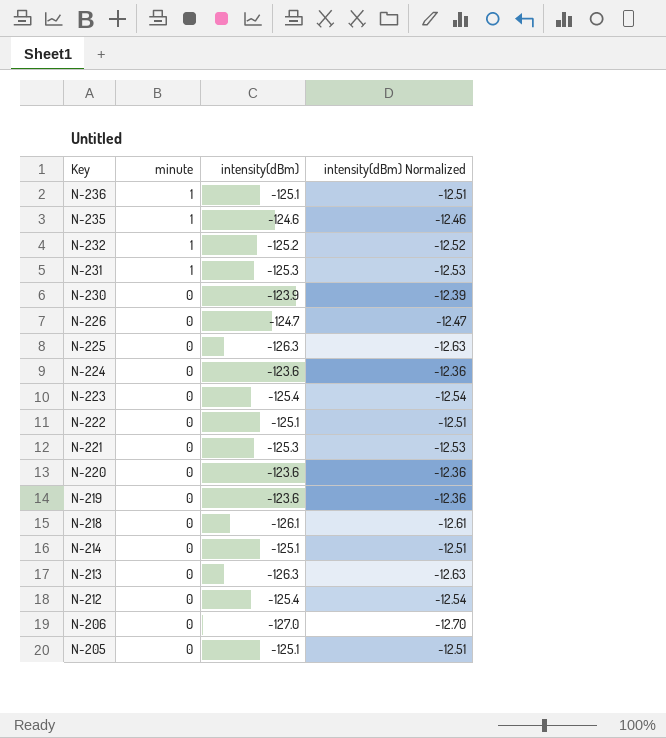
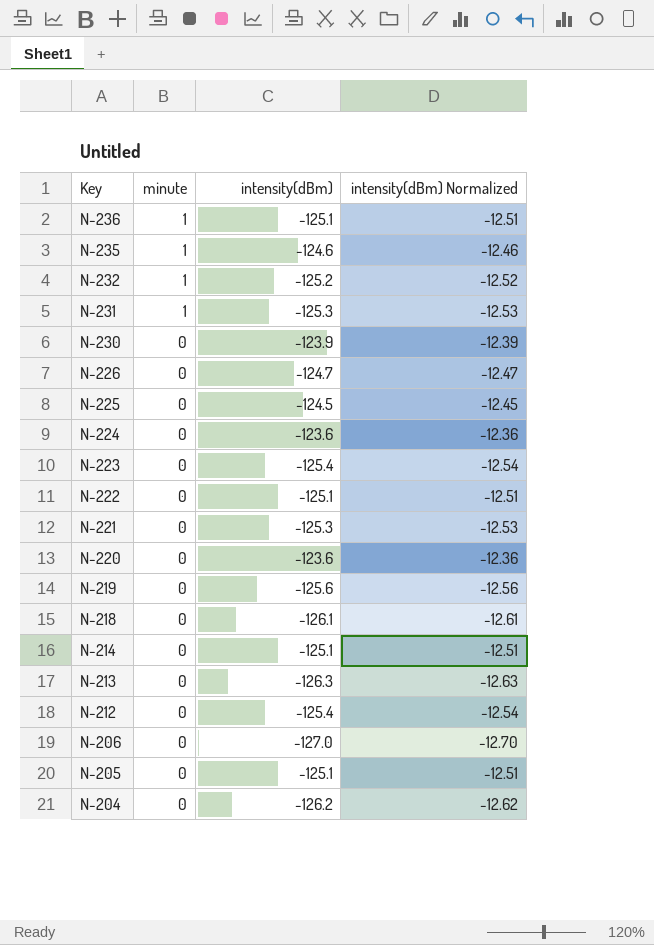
N-225 | intensity(dBm): -126.3 -> -124.5
N-225 | intensity(dBm) Normalized: -12.63 -> -12.45
N-219 | intensity(dBm): -123.6 -> -125.6
N-219 | intensity(dBm) Normalized: -12.36 -> -12.56
row N-204: none -> 0 | -126.2 | -12.62

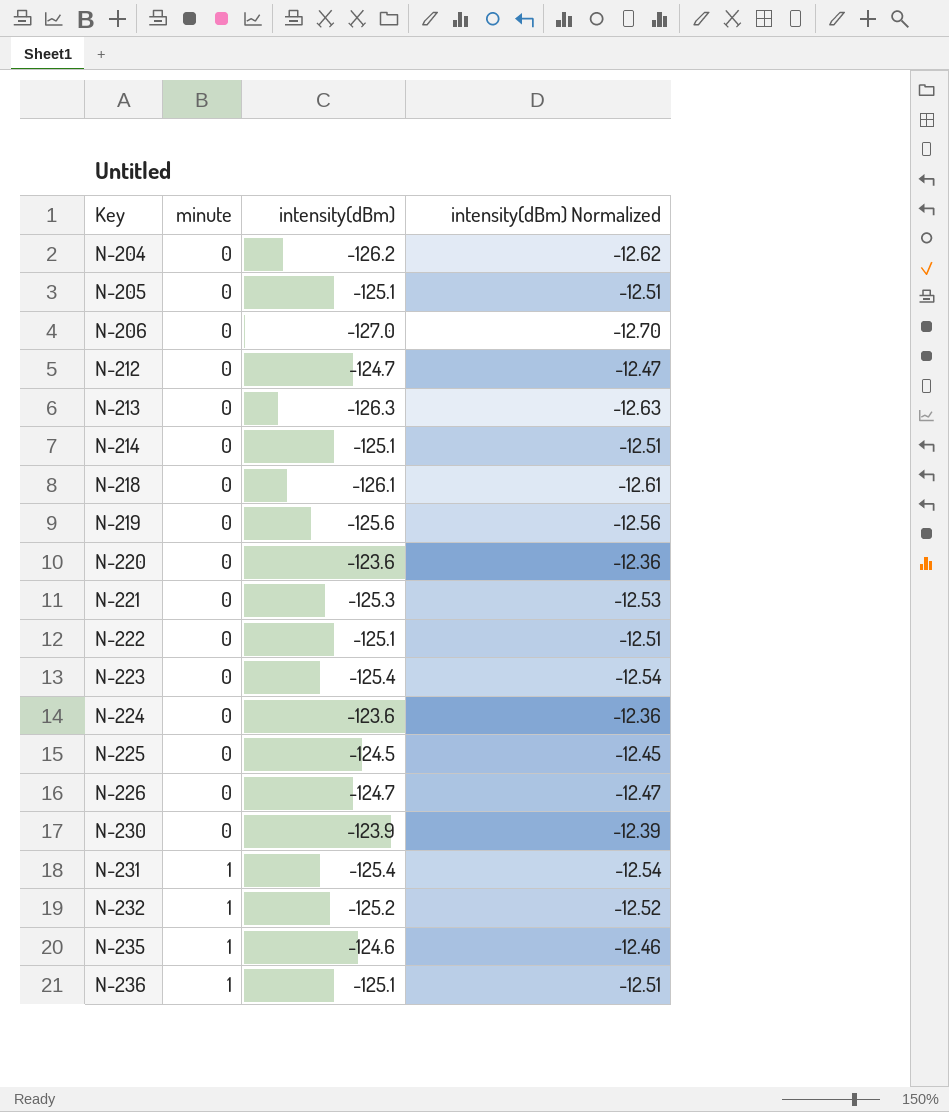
row order: Key descending -> Key ascending
N-212 | intensity(dBm): -125.4 -> -124.7
N-212 | intensity(dBm) Normalized: -12.54 -> -12.47
N-231 | intensity(dBm): -125.3 -> -125.4
N-231 | intensity(dBm) Normalized: -12.53 -> -12.54

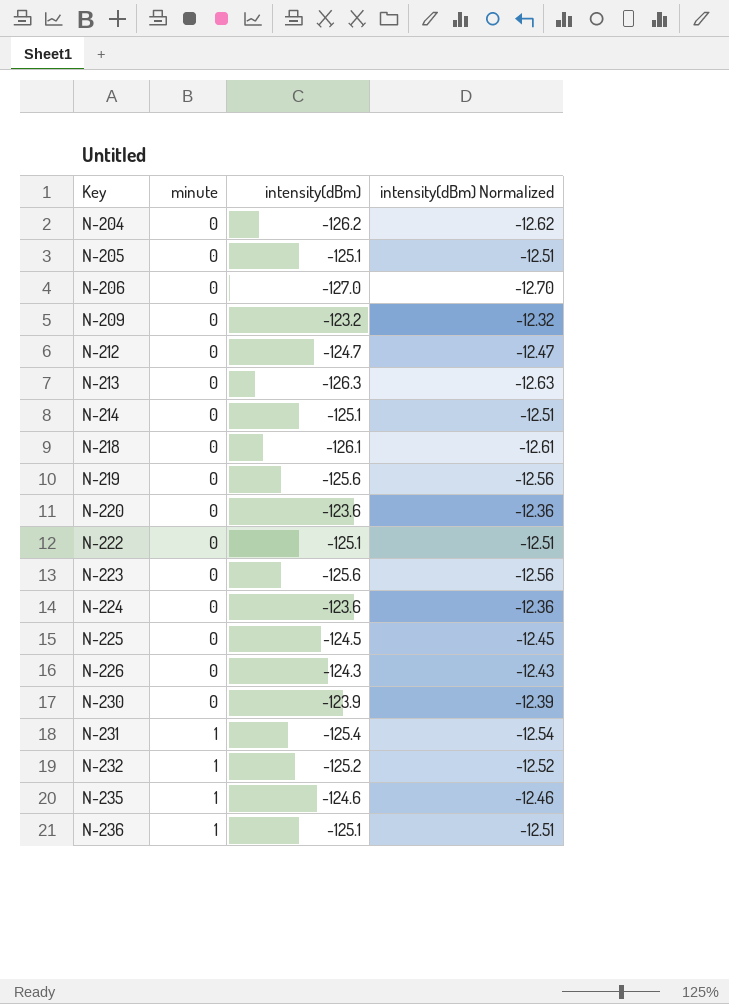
row N-221: 0 | -125.3 | -12.53 -> none
row N-209: none -> 0 | -123.2 | -12.32
N-223 | intensity(dBm): -125.4 -> -125.6
N-223 | intensity(dBm) Normalized: -12.54 -> -12.56
N-226 | intensity(dBm): -124.7 -> -124.3
N-226 | intensity(dBm) Normalized: -12.47 -> -12.43

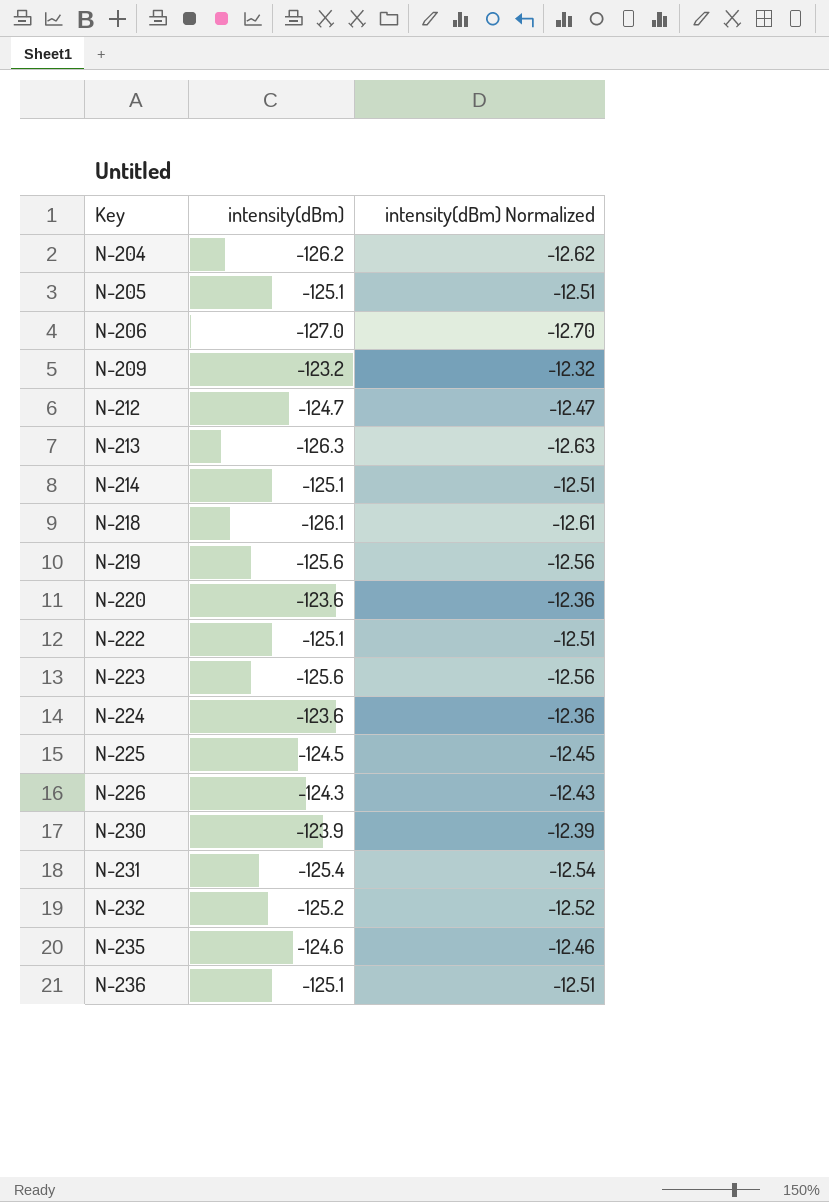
column minute | position: 2 -> none

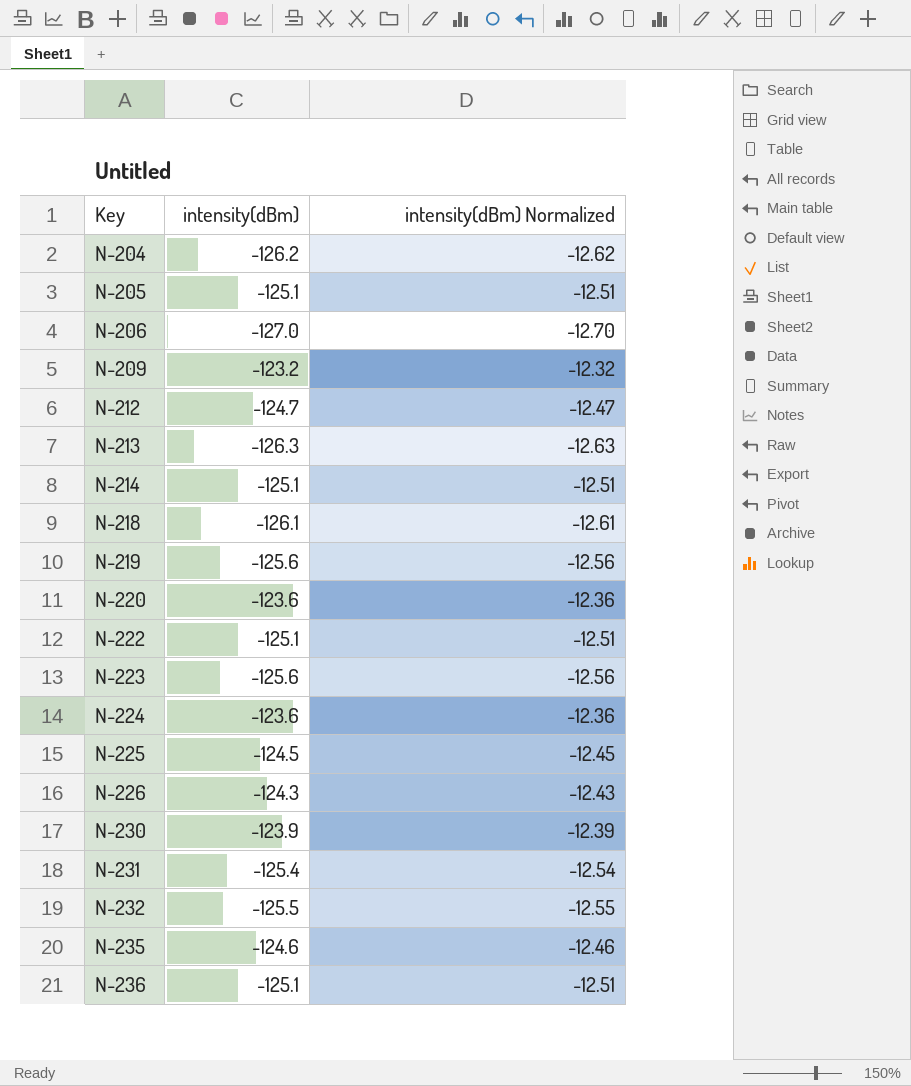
N-232 | intensity(dBm): -125.2 -> -125.5
N-232 | intensity(dBm) Normalized: -12.52 -> -12.55

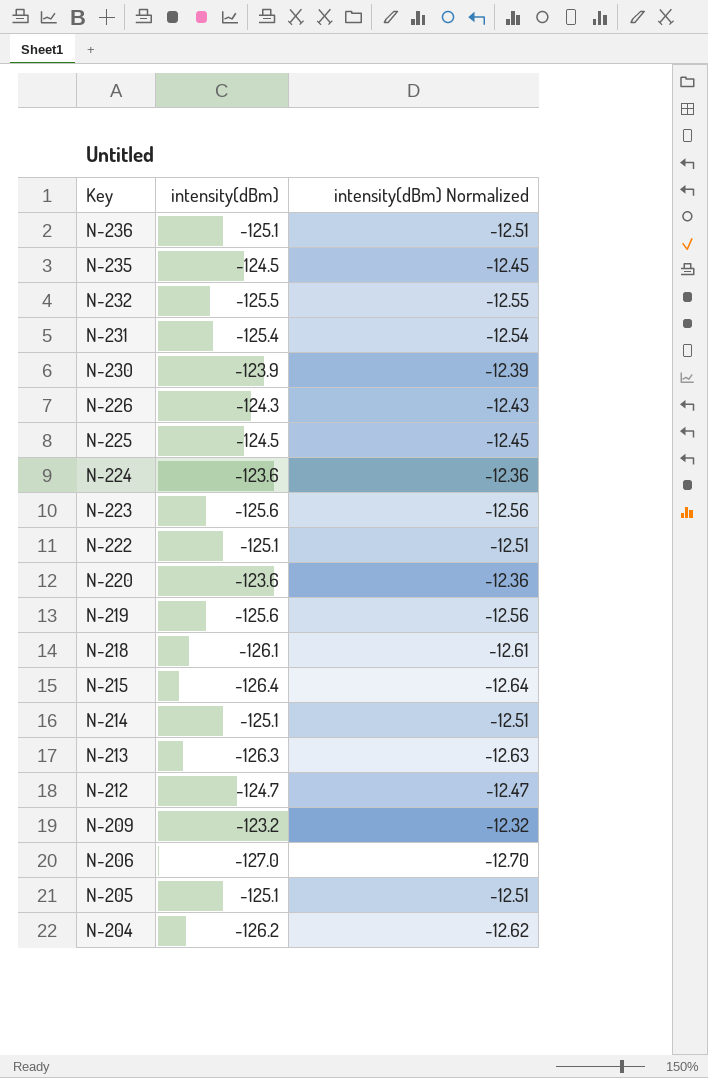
row order: Key ascending -> Key descending
N-235 | intensity(dBm): -124.6 -> -124.5
N-235 | intensity(dBm) Normalized: -12.46 -> -12.45
row N-215: none -> -126.4 | -12.64

